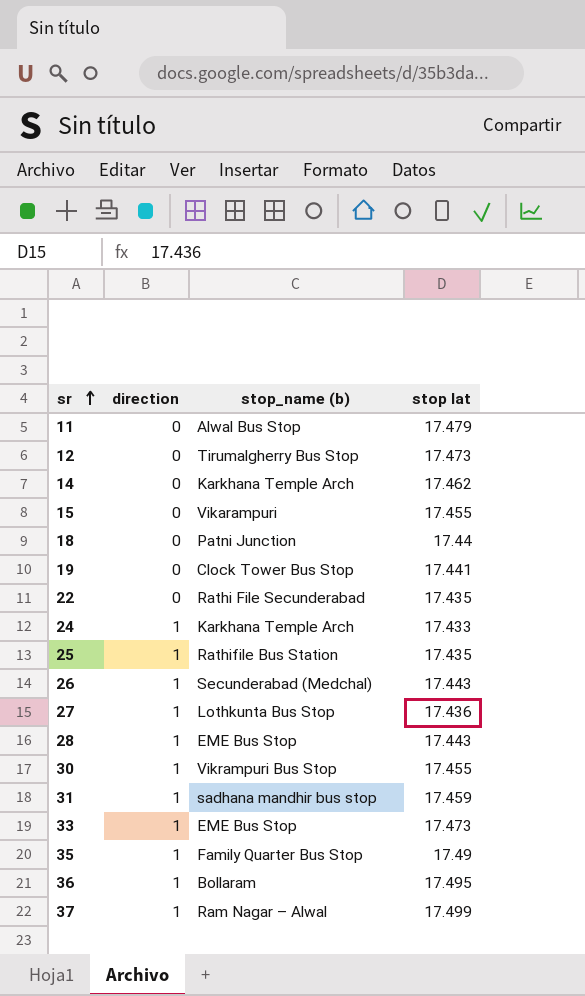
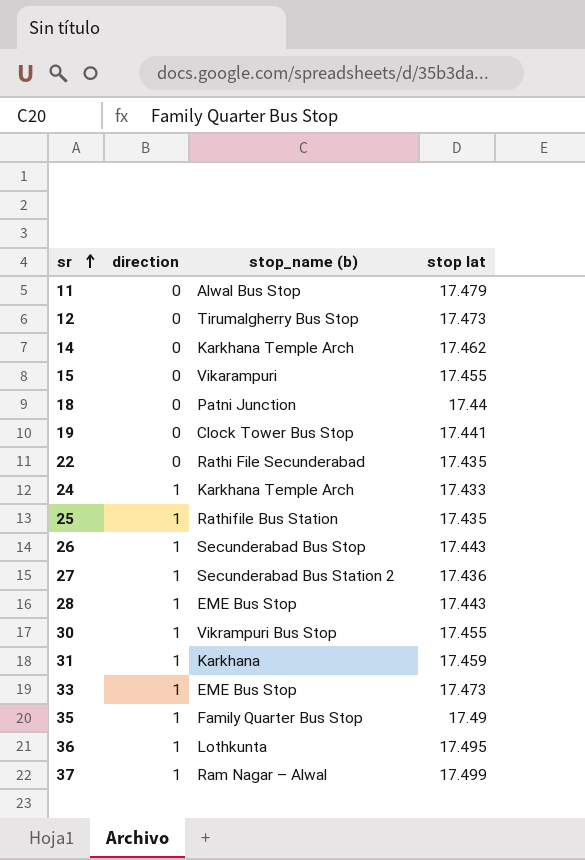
26 | stop_name (b): Secunderabad (Medchal) -> Secunderabad Bus Stop
27 | stop_name (b): Lothkunta Bus Stop -> Secunderabad Bus Station 2
31 | stop_name (b): sadhana mandhir bus stop -> Karkhana
36 | stop_name (b): Bollaram -> Lothkunta

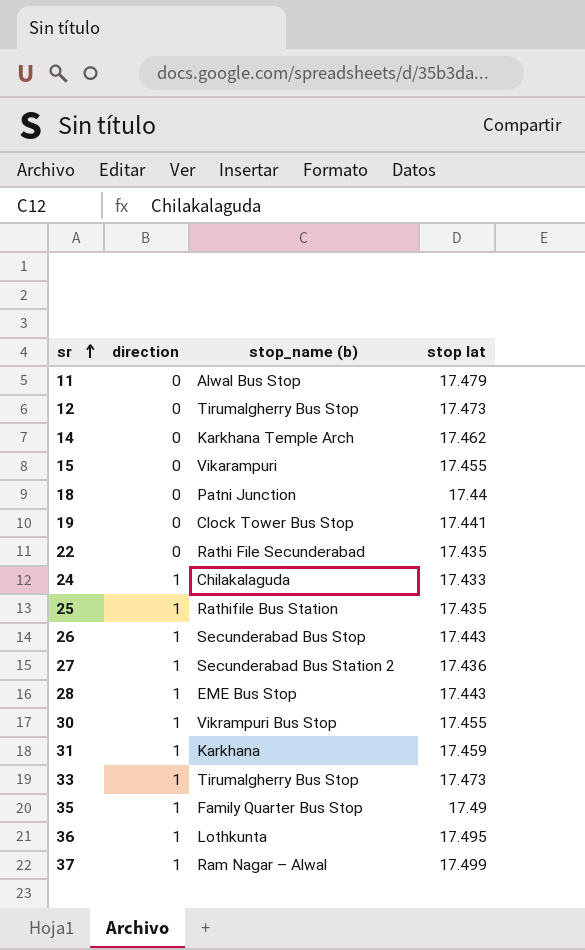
24 | stop_name (b): Karkhana Temple Arch -> Chilakalaguda
33 | stop_name (b): EME Bus Stop -> Tirumalgherry Bus Stop

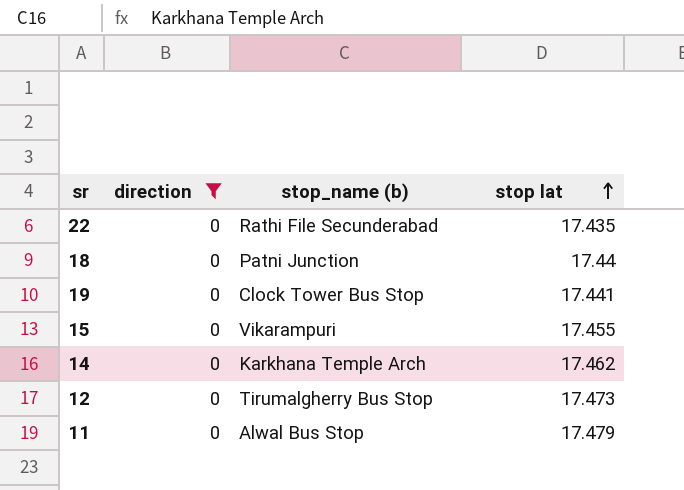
filter: none -> direction = 0
row order: sr ascending -> stop lat ascending

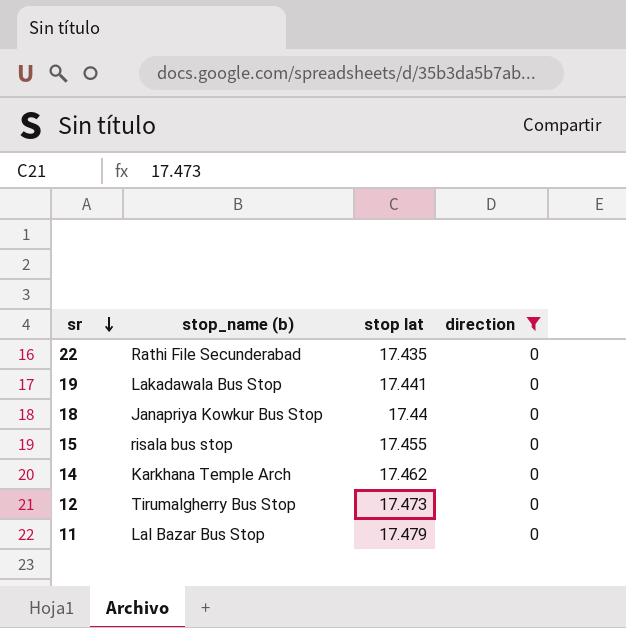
row order: stop lat ascending -> sr descending
column direction | position: 2 -> 4
19 | stop_name (b): Clock Tower Bus Stop -> Lakadawala Bus Stop
18 | stop_name (b): Patni Junction -> Janapriya Kowkur Bus Stop
15 | stop_name (b): Vikarampuri -> risala bus stop
11 | stop_name (b): Alwal Bus Stop -> Lal Bazar Bus Stop

